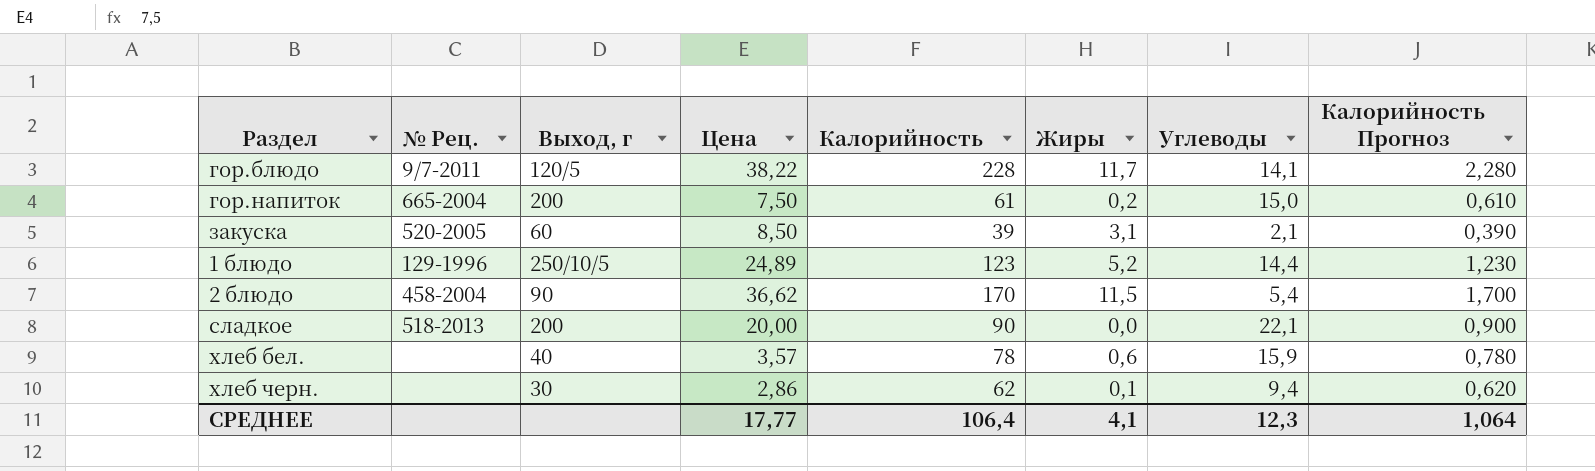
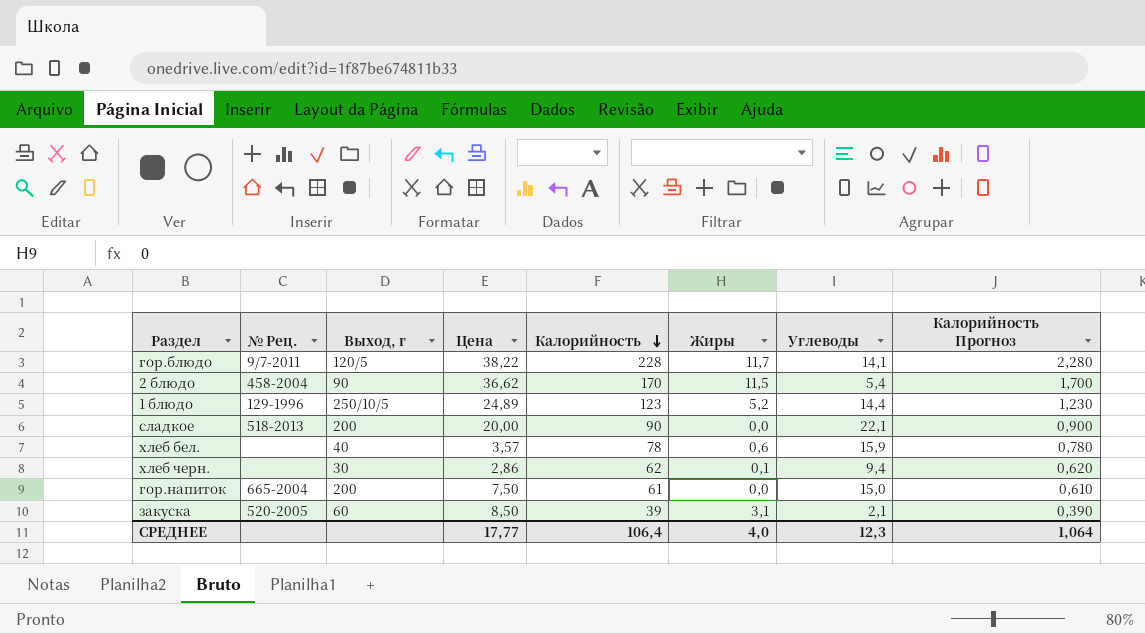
row order: none -> Калорийность descending
гор.напиток | Жиры: 0,2 -> 0,0
СРЕДНЕЕ | Жиры: 4,1 -> 4,0

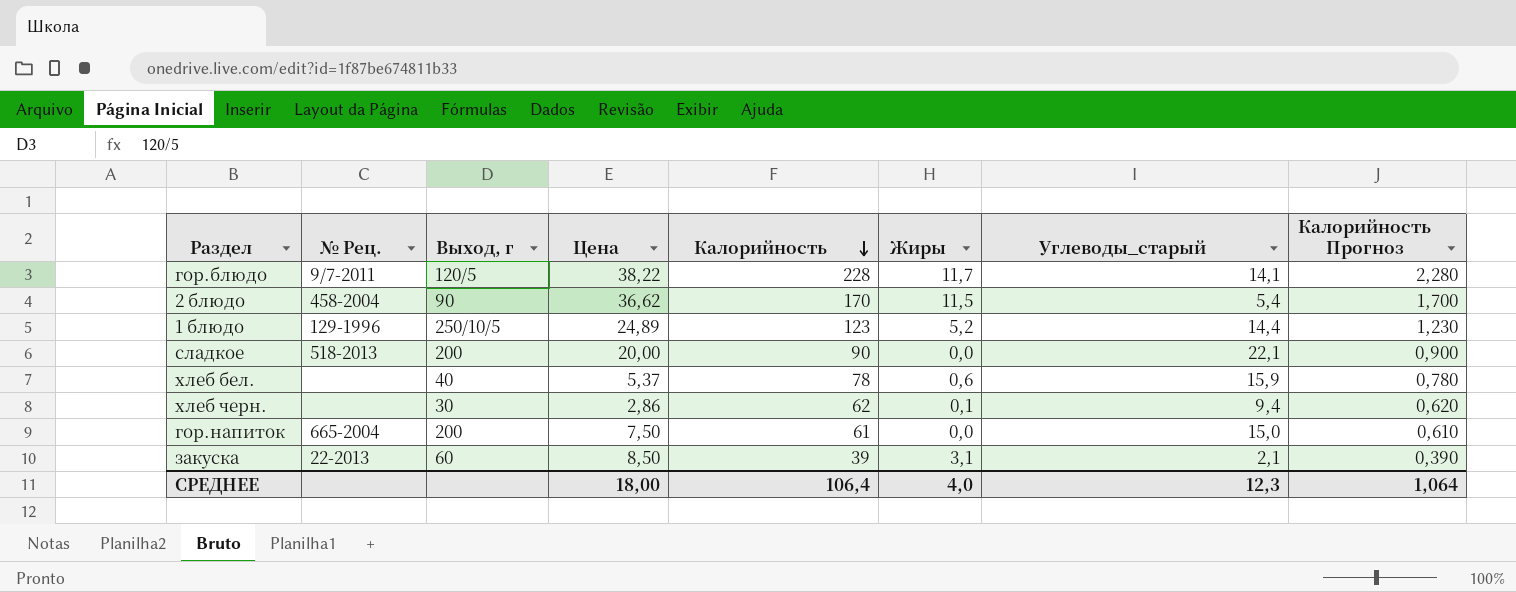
column name: Углеводы -> Углеводы_старый
хлеб бел. | Цена: 3,57 -> 5,37
закуска | № Рец.: 520-2005 -> 22-2013
СРЕДНЕЕ | Цена: 17,77 -> 18,00

